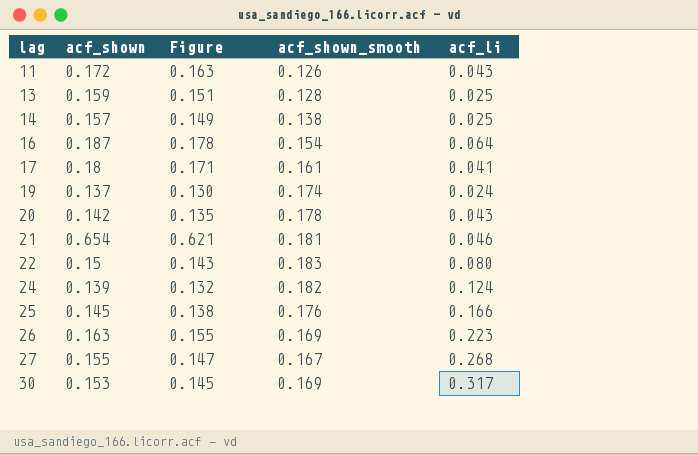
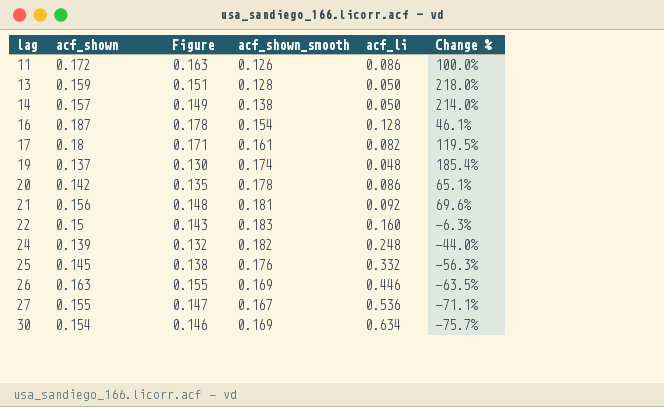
column Change % | formula: none -> ([acf_shown] - [acf_li]) / [acf_li]
11 | acf_li: 0.043 -> 0.086
13 | acf_li: 0.025 -> 0.050
14 | acf_li: 0.025 -> 0.050
16 | acf_li: 0.064 -> 0.128
17 | acf_li: 0.041 -> 0.082
19 | acf_li: 0.024 -> 0.048
20 | acf_li: 0.043 -> 0.086
21 | acf_shown: 0.654 -> 0.156
21 | Figure: 0.621 -> 0.148
21 | acf_li: 0.046 -> 0.092
22 | acf_li: 0.080 -> 0.160
24 | acf_li: 0.124 -> 0.248
25 | acf_li: 0.166 -> 0.332
26 | acf_li: 0.223 -> 0.446
27 | acf_li: 0.268 -> 0.536
30 | acf_shown: 0.153 -> 0.154
30 | Figure: 0.145 -> 0.146
30 | acf_li: 0.317 -> 0.634

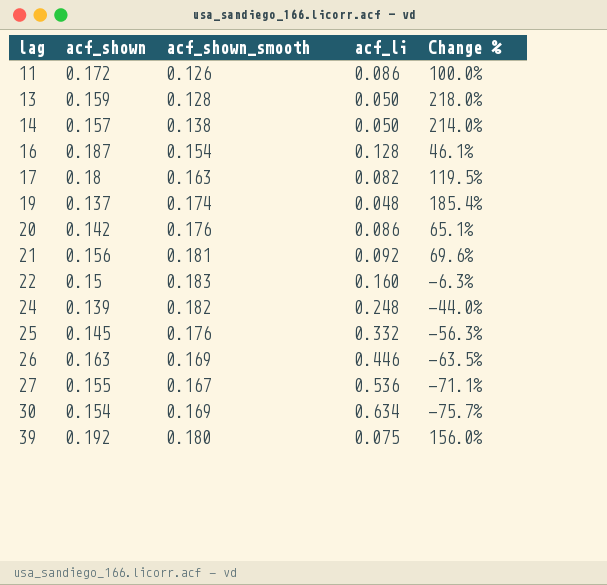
column Figure | formula: [acf_shown] * 0.95 -> none
17 | acf_shown_smooth: 0.161 -> 0.163
20 | acf_shown_smooth: 0.178 -> 0.176
row 39: none -> 0.192 | 0.180 | 0.075 | 156.0%

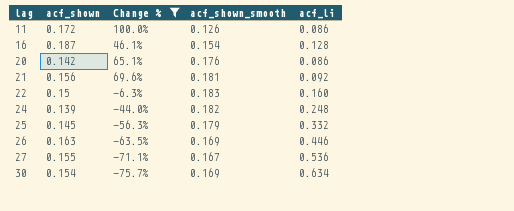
filter: none -> Change % <= 100.0%
column Change % | position: 5 -> 3
25 | acf_shown_smooth: 0.176 -> 0.179

